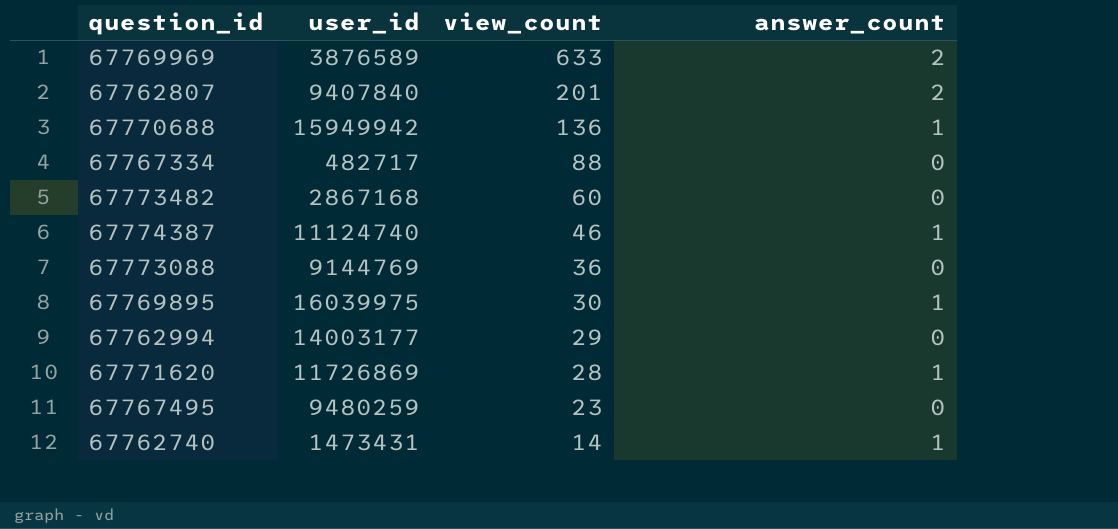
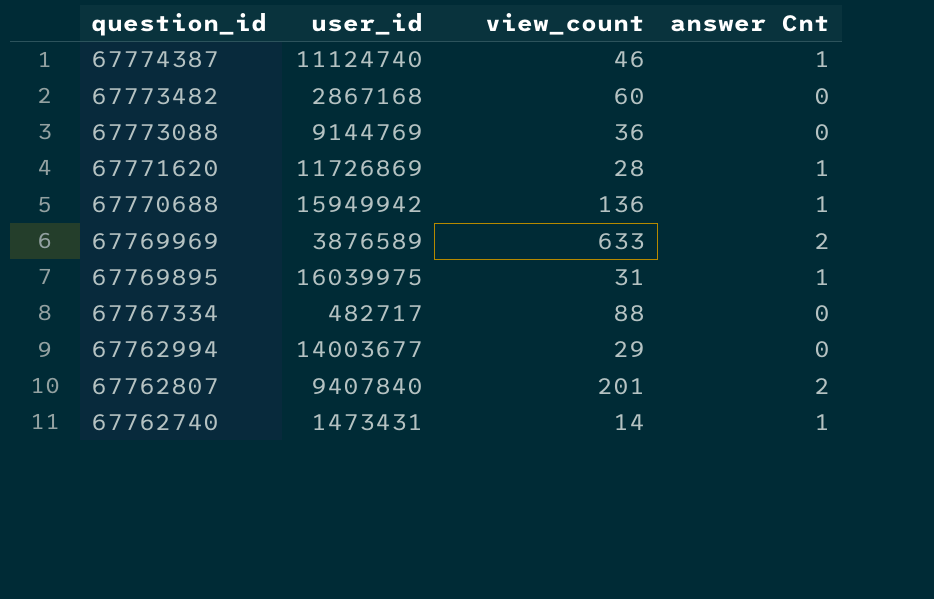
row order: view_count descending -> question_id descending
column name: answer_count -> answer Cnt
row 67767495: 9480259 | 23 | 0 -> none
67769895 | view_count: 30 -> 31
67762994 | user_id: 14003177 -> 14003677

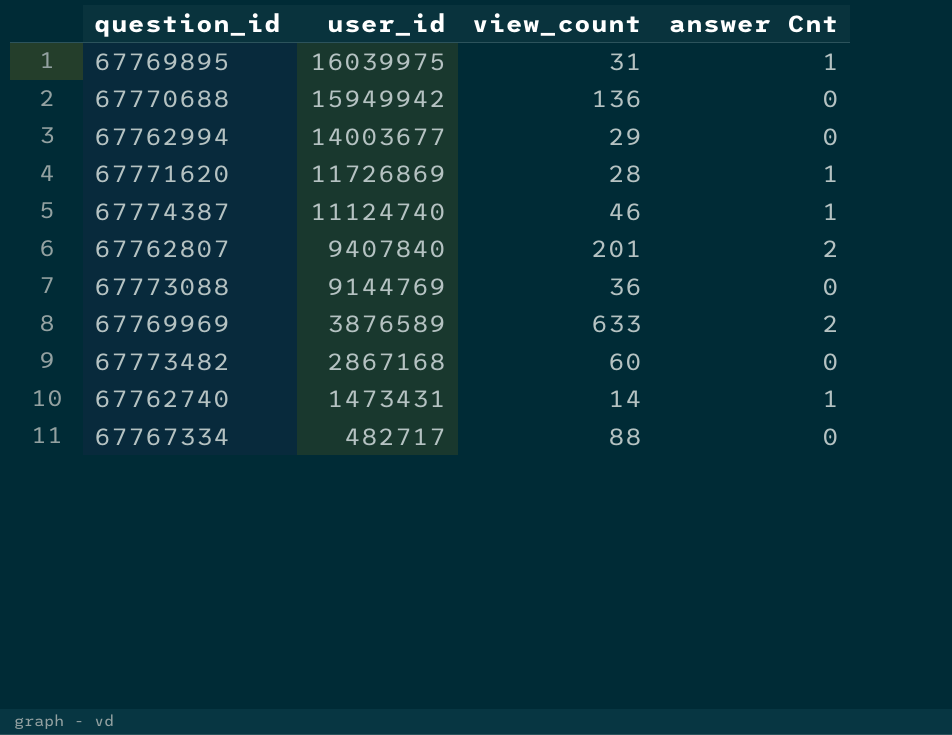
row order: question_id descending -> user_id descending
67770688 | answer Cnt: 1 -> 0

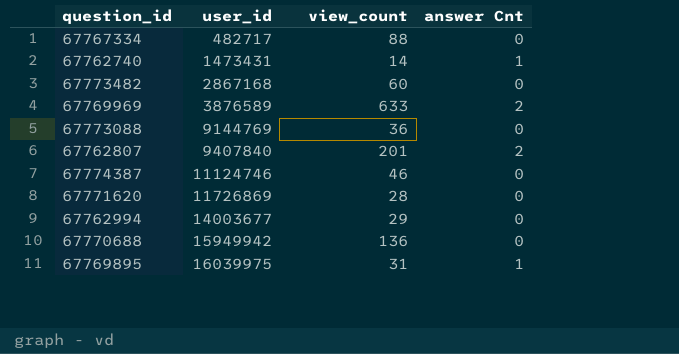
row order: user_id descending -> user_id ascending
67774387 | user_id: 11124740 -> 11124746
67774387 | answer Cnt: 1 -> 0
67771620 | answer Cnt: 1 -> 0

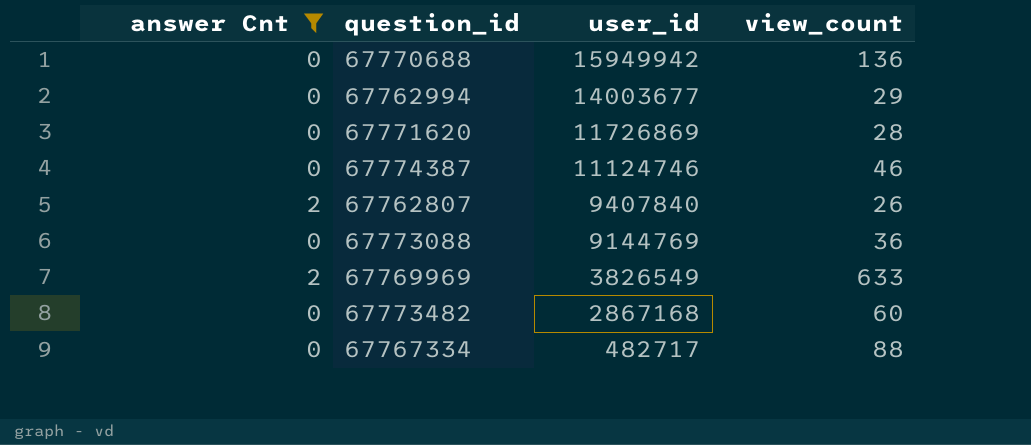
filter: none -> answer Cnt != 1
row order: user_id ascending -> user_id descending
column answer Cnt | position: 4 -> 1
67762807 | view_count: 201 -> 26
67769969 | user_id: 3876589 -> 3826549

